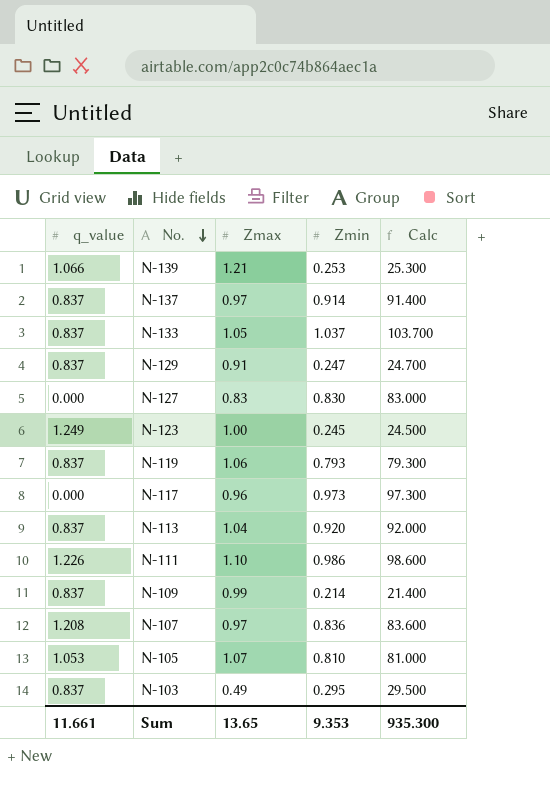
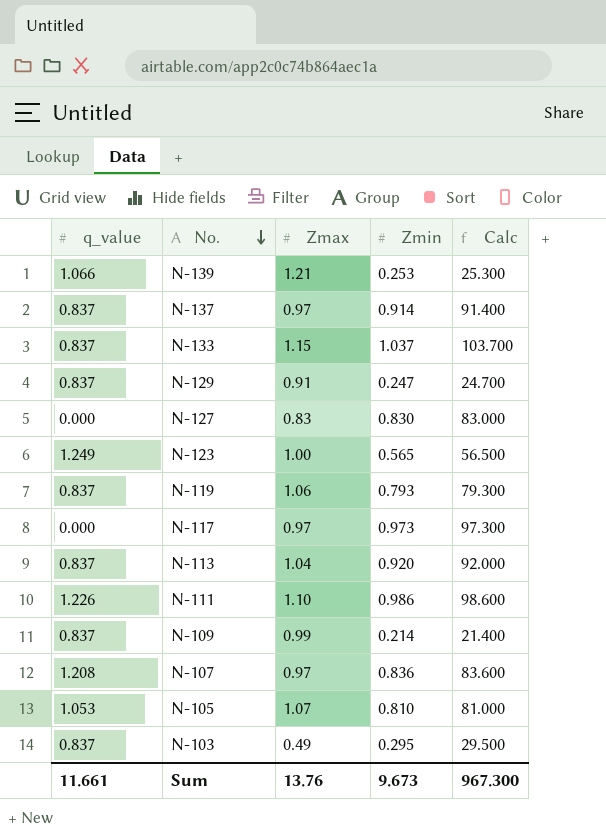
N-133 | Zmax: 1.05 -> 1.15
N-123 | Zmin: 0.245 -> 0.565
N-123 | Calc: 24.500 -> 56.500
N-117 | Zmax: 0.96 -> 0.97
Sum | Zmax: 13.65 -> 13.76
Sum | Zmin: 9.353 -> 9.673
Sum | Calc: 935.300 -> 967.300

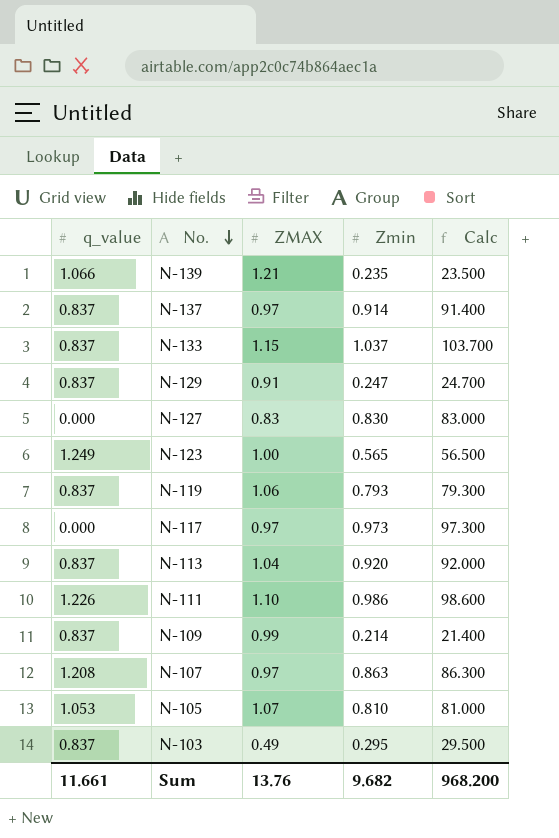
column name: Zmax -> ZMAX
N-139 | Zmin: 0.253 -> 0.235
N-139 | Calc: 25.300 -> 23.500
N-107 | Zmin: 0.836 -> 0.863
N-107 | Calc: 83.600 -> 86.300
Sum | Zmin: 9.673 -> 9.682
Sum | Calc: 967.300 -> 968.200

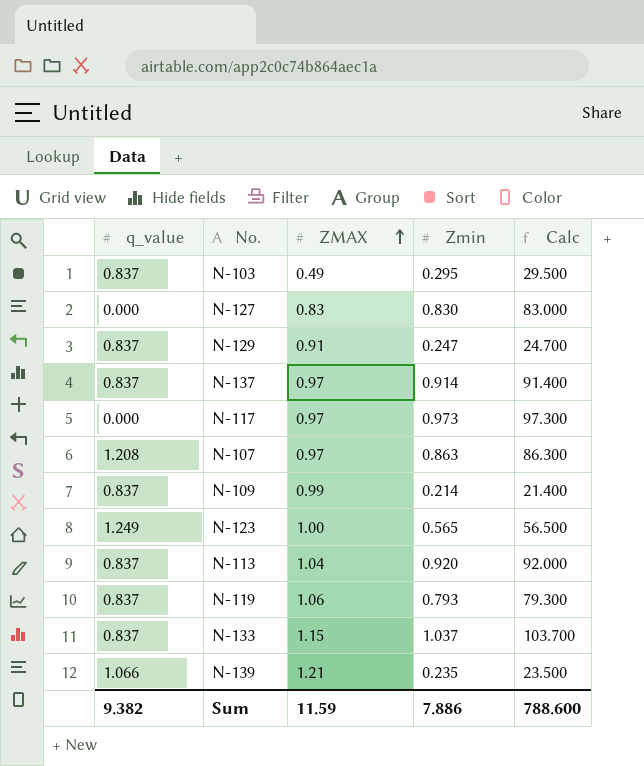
row order: No. descending -> ZMAX ascending
row N-111: 1.226 | 1.10 | 0.986 | 98.600 -> none
row N-105: 1.053 | 1.07 | 0.810 | 81.000 -> none
Sum | q_value: 11.661 -> 9.382
Sum | ZMAX: 13.76 -> 11.59
Sum | Zmin: 9.682 -> 7.886
Sum | Calc: 968.200 -> 788.600

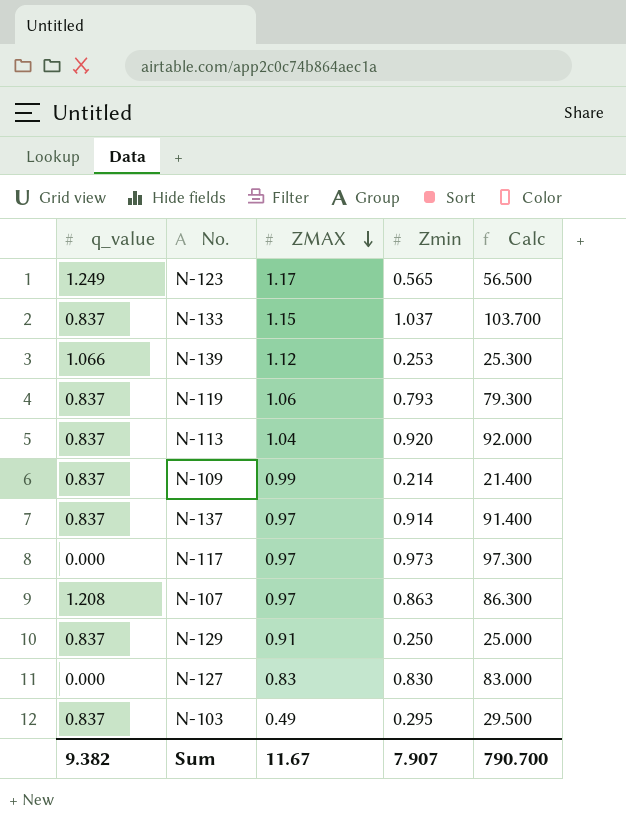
row order: ZMAX ascending -> ZMAX descending
N-123 | ZMAX: 1.00 -> 1.17
N-139 | ZMAX: 1.21 -> 1.12
N-139 | Zmin: 0.235 -> 0.253
N-139 | Calc: 23.500 -> 25.300
N-129 | Zmin: 0.247 -> 0.250
N-129 | Calc: 24.700 -> 25.000
Sum | ZMAX: 11.59 -> 11.67
Sum | Zmin: 7.886 -> 7.907
Sum | Calc: 788.600 -> 790.700

